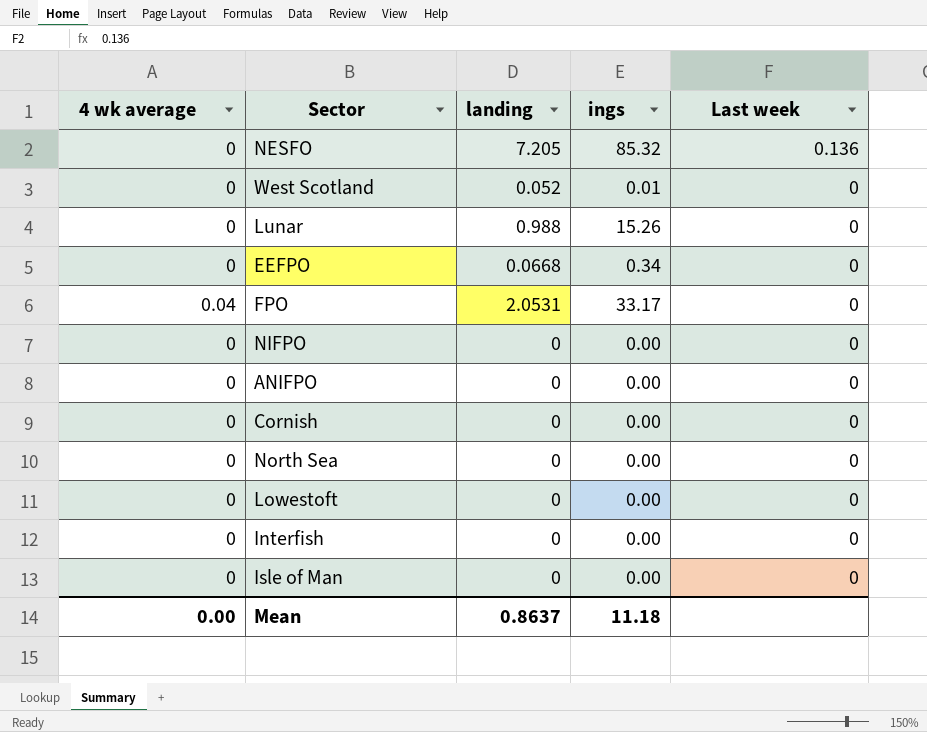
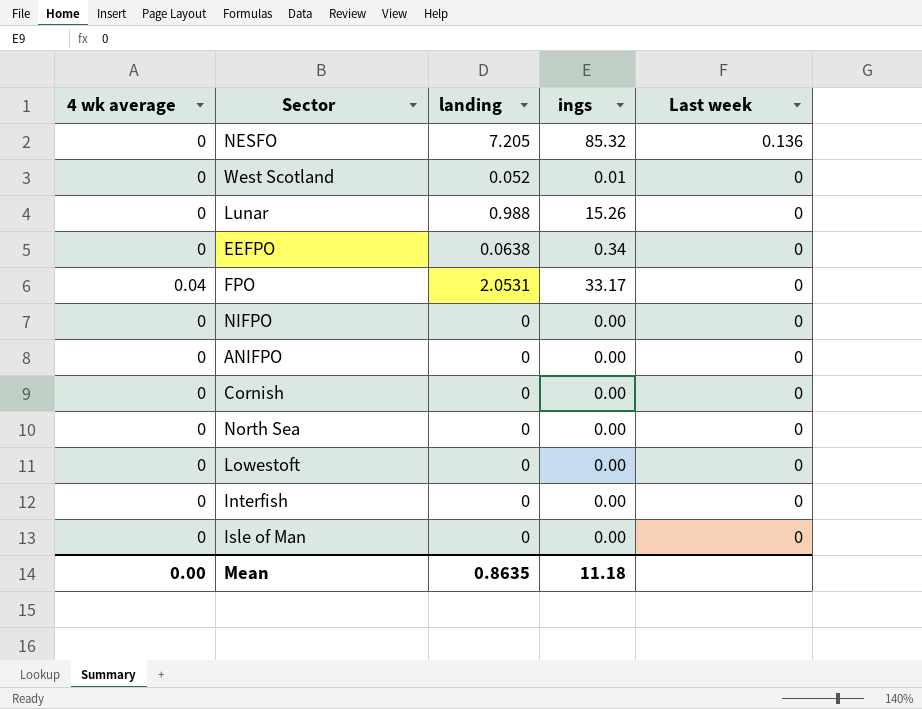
EEFPO | landing: 0.0668 -> 0.0638
Mean | landing: 0.8637 -> 0.8635

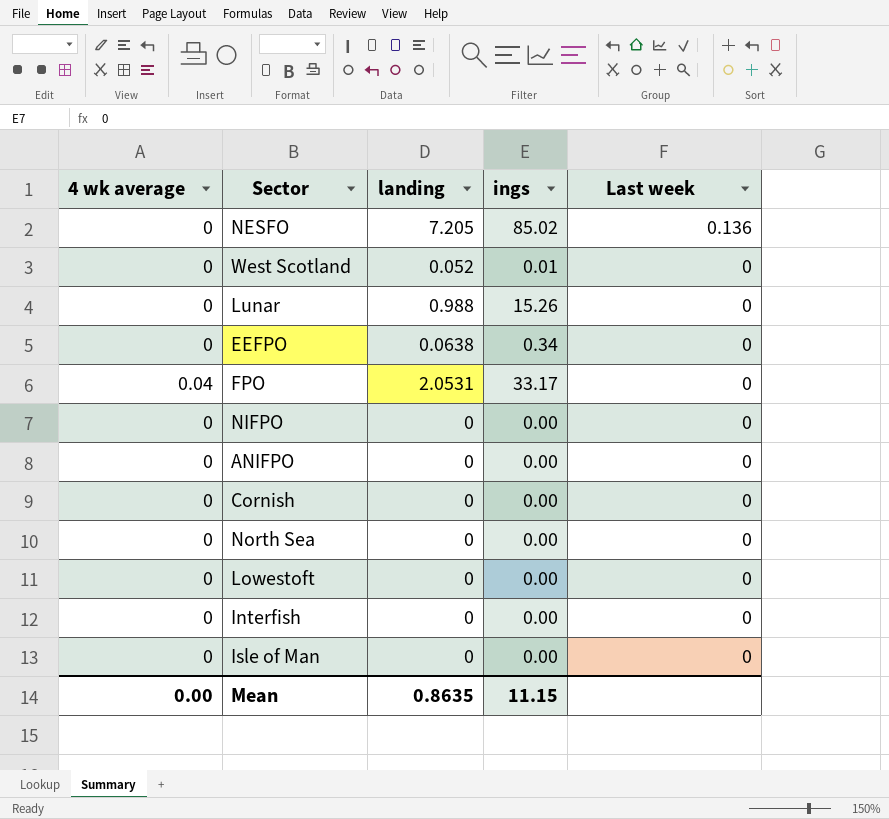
NESFO | ings: 85.32 -> 85.02
Mean | ings: 11.18 -> 11.15

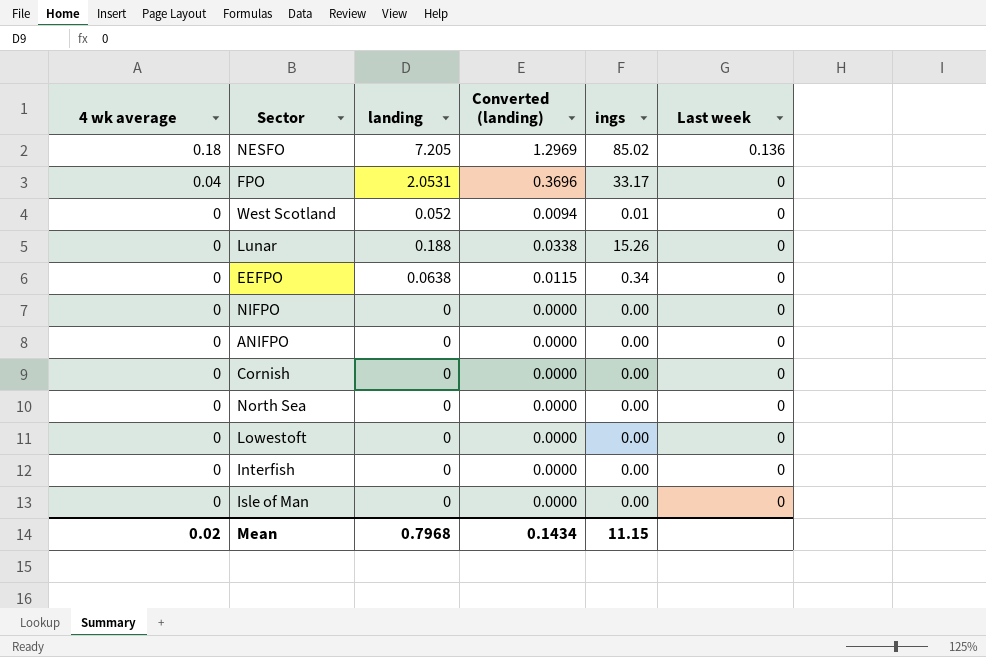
row order: Last week descending -> 4 wk average descending
column Converted (landing) | formula: none -> [landing] * 0.18
NESFO | 4 wk average: 0 -> 0.18
Lunar | landing: 0.988 -> 0.188
Mean | 4 wk average: 0.00 -> 0.02
Mean | landing: 0.8635 -> 0.7968

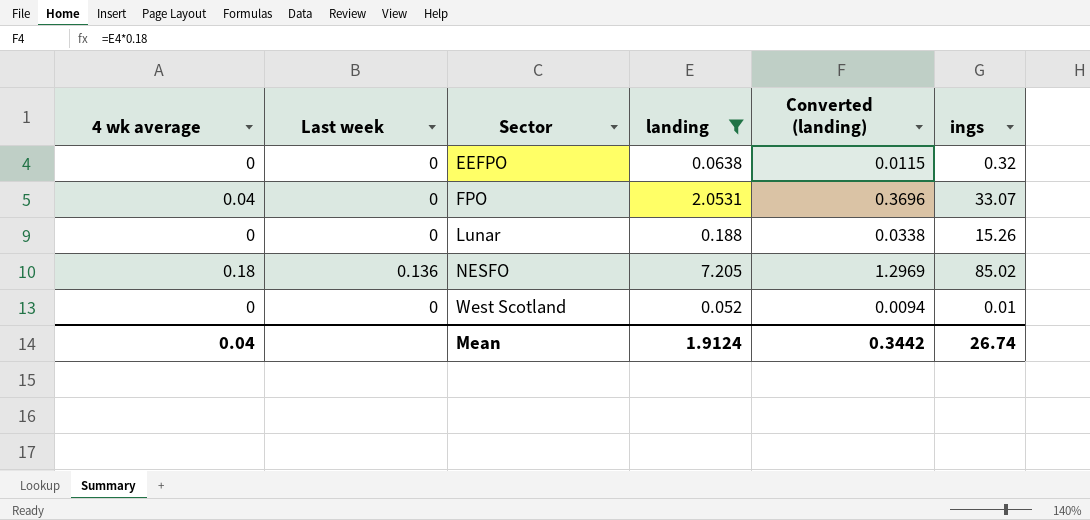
filter: none -> landing != 0
row order: 4 wk average descending -> Sector ascending
column Last week | position: 6 -> 2
EEFPO | ings: 0.34 -> 0.32
FPO | ings: 33.17 -> 33.07
Mean | 4 wk average: 0.02 -> 0.04
Mean | landing: 0.7968 -> 1.9124
Mean | Converted (landing): 0.1434 -> 0.3442
Mean | ings: 11.15 -> 26.74

